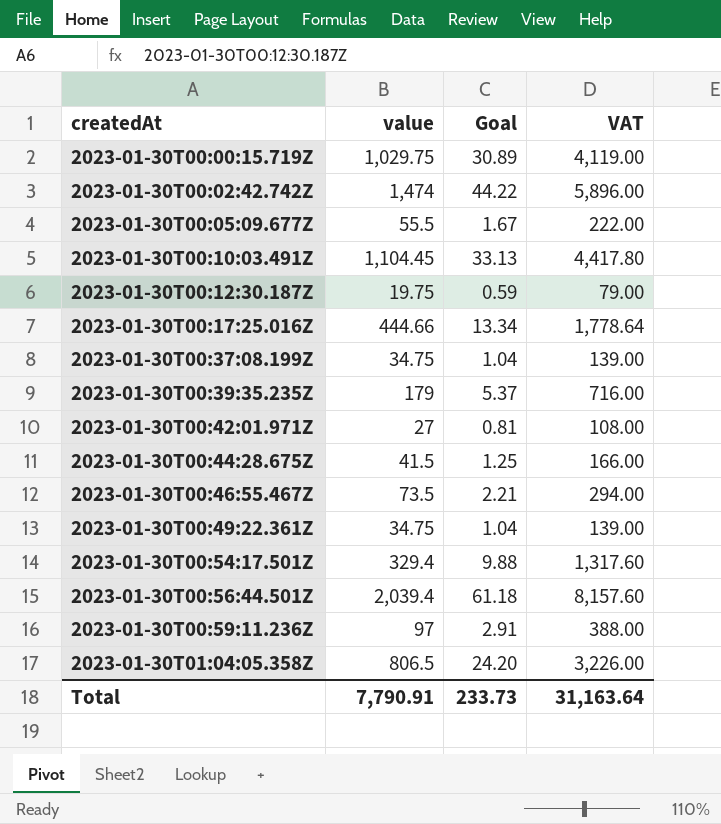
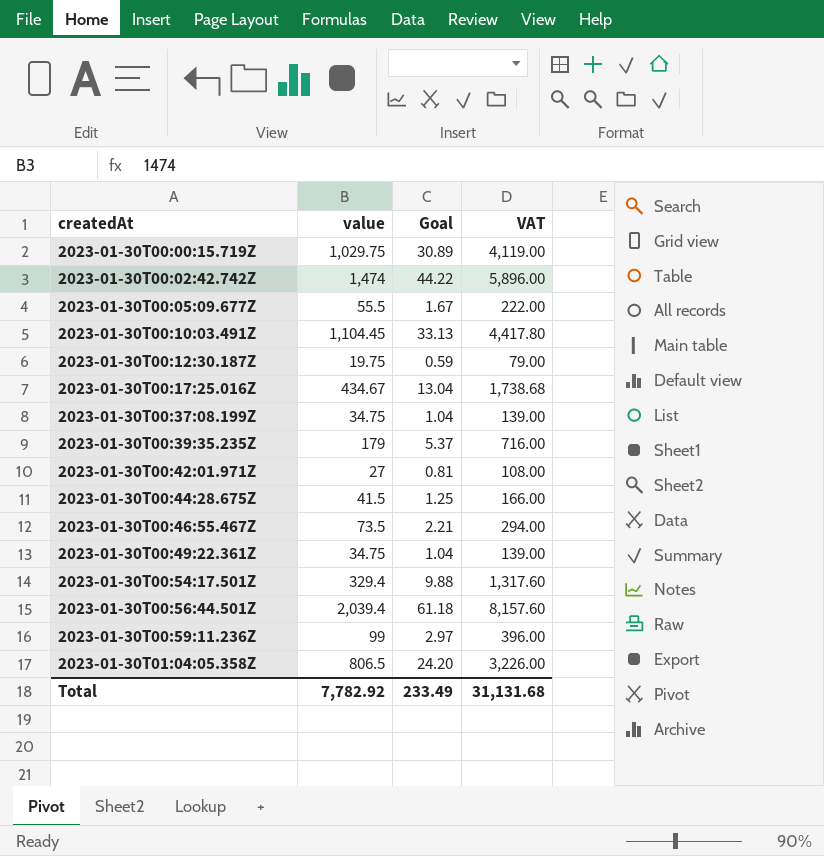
2023-01-30T00:17:25.016Z | value: 444.66 -> 434.67
2023-01-30T00:17:25.016Z | Goal: 13.34 -> 13.04
2023-01-30T00:17:25.016Z | VAT: 1,778.64 -> 1,738.68
2023-01-30T00:59:11.236Z | value: 97 -> 99
2023-01-30T00:59:11.236Z | Goal: 2.91 -> 2.97
2023-01-30T00:59:11.236Z | VAT: 388.00 -> 396.00
Total | value: 7,790.91 -> 7,782.92
Total | Goal: 233.73 -> 233.49
Total | VAT: 31,163.64 -> 31,131.68

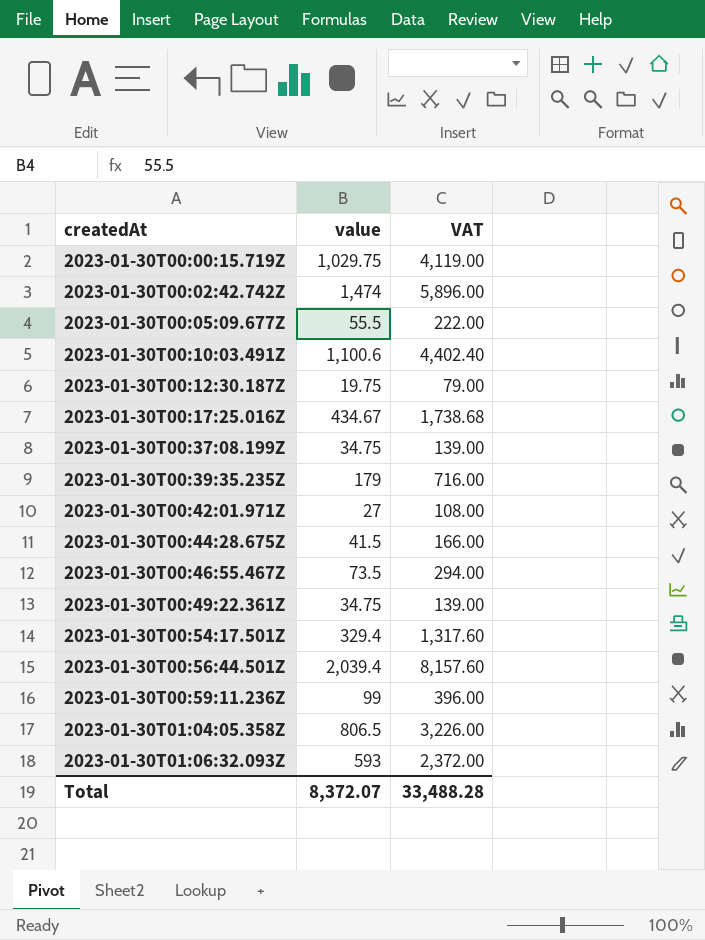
column Goal | formula: [value] * 0.03 -> none
2023-01-30T00:10:03.491Z | value: 1,104.45 -> 1,100.6
2023-01-30T00:10:03.491Z | VAT: 4,417.80 -> 4,402.40
row 2023-01-30T01:06:32.093Z: none -> 593 | 2,372.00
Total | value: 7,782.92 -> 8,372.07
Total | VAT: 31,131.68 -> 33,488.28

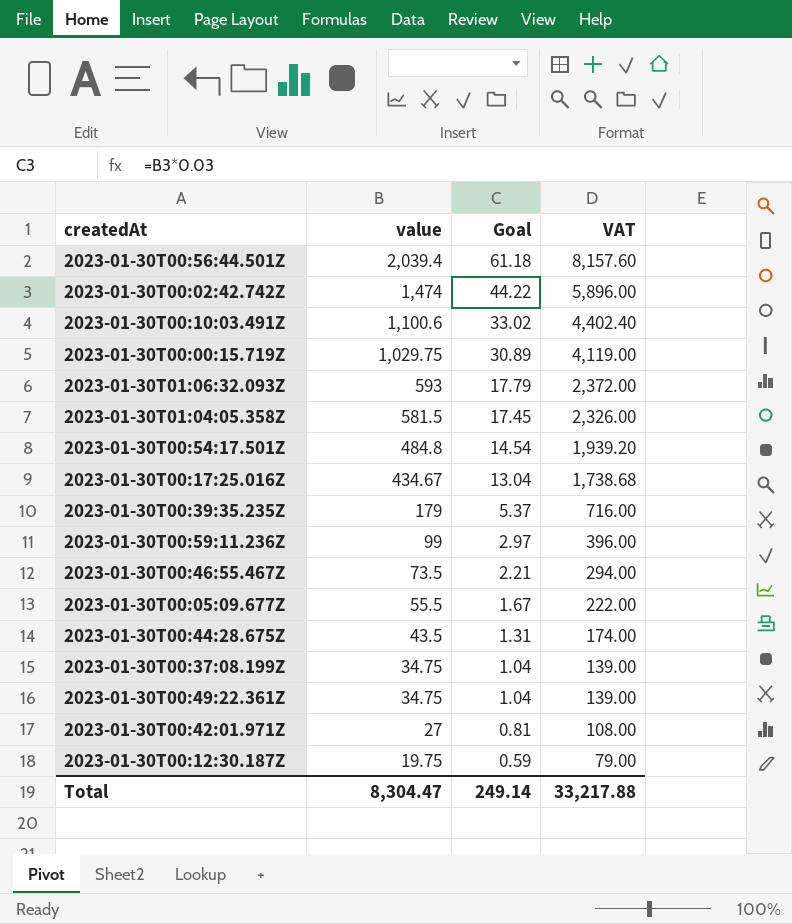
row order: createdAt ascending -> value descending
column Goal | formula: none -> [value] * 0.03
2023-01-30T01:04:05.358Z | value: 806.5 -> 581.5
2023-01-30T01:04:05.358Z | VAT: 3,226.00 -> 2,326.00
2023-01-30T00:54:17.501Z | value: 329.4 -> 484.8
2023-01-30T00:54:17.501Z | VAT: 1,317.60 -> 1,939.20
2023-01-30T00:44:28.675Z | value: 41.5 -> 43.5
2023-01-30T00:44:28.675Z | VAT: 166.00 -> 174.00
Total | value: 8,372.07 -> 8,304.47
Total | VAT: 33,488.28 -> 33,217.88

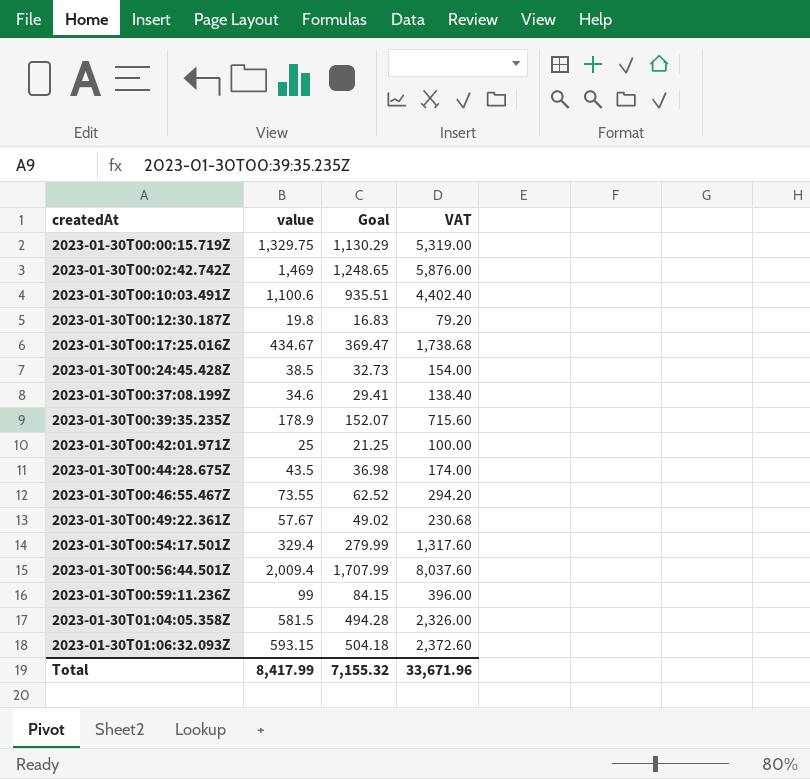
row order: value descending -> createdAt ascending
column Goal | formula: [value] * 0.03 -> [value] * 0.85
row 2023-01-30T00:05:09.677Z: 55.5 | 1.67 | 222.00 -> none
2023-01-30T00:00:15.719Z | value: 1,029.75 -> 1,329.75
2023-01-30T00:00:15.719Z | VAT: 4,119.00 -> 5,319.00
2023-01-30T00:02:42.742Z | value: 1,474 -> 1,469
2023-01-30T00:02:42.742Z | VAT: 5,896.00 -> 5,876.00
2023-01-30T00:12:30.187Z | value: 19.75 -> 19.8
2023-01-30T00:12:30.187Z | VAT: 79.00 -> 79.20
row 2023-01-30T00:24:45.428Z: none -> 38.5 | 32.73 | 154.00
2023-01-30T00:37:08.199Z | value: 34.75 -> 34.6
2023-01-30T00:37:08.199Z | VAT: 139.00 -> 138.40
2023-01-30T00:39:35.235Z | value: 179 -> 178.9
2023-01-30T00:39:35.235Z | VAT: 716.00 -> 715.60
2023-01-30T00:42:01.971Z | value: 27 -> 25
2023-01-30T00:42:01.971Z | VAT: 108.00 -> 100.00
2023-01-30T00:46:55.467Z | value: 73.5 -> 73.55
2023-01-30T00:46:55.467Z | VAT: 294.00 -> 294.20
2023-01-30T00:49:22.361Z | value: 34.75 -> 57.67
2023-01-30T00:49:22.361Z | VAT: 139.00 -> 230.68
2023-01-30T00:54:17.501Z | value: 484.8 -> 329.4
2023-01-30T00:54:17.501Z | VAT: 1,939.20 -> 1,317.60
2023-01-30T00:56:44.501Z | value: 2,039.4 -> 2,009.4
2023-01-30T00:56:44.501Z | VAT: 8,157.60 -> 8,037.60
2023-01-30T01:06:32.093Z | value: 593 -> 593.15
2023-01-30T01:06:32.093Z | VAT: 2,372.00 -> 2,372.60
Total | value: 8,304.47 -> 8,417.99
Total | Goal: 249.14 -> 7,155.32
Total | VAT: 33,217.88 -> 33,671.96

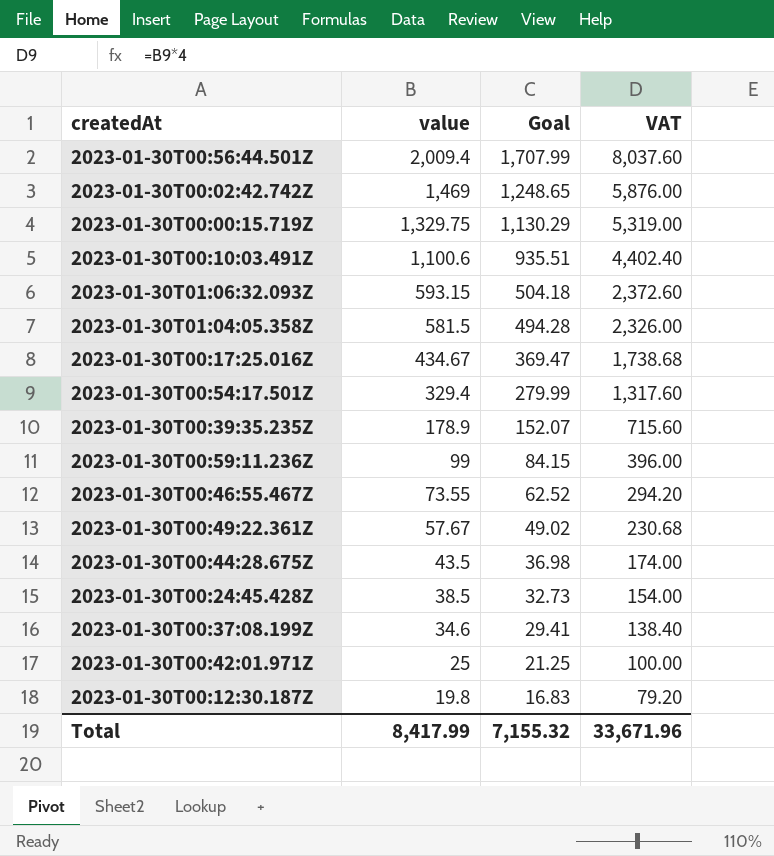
row order: createdAt ascending -> value descending

